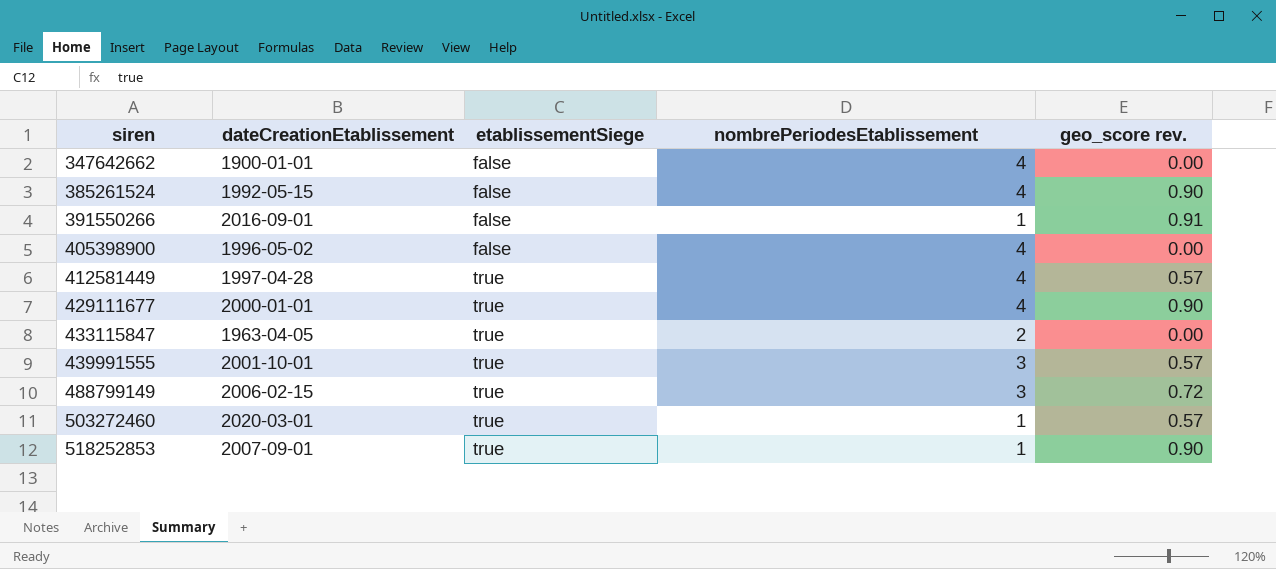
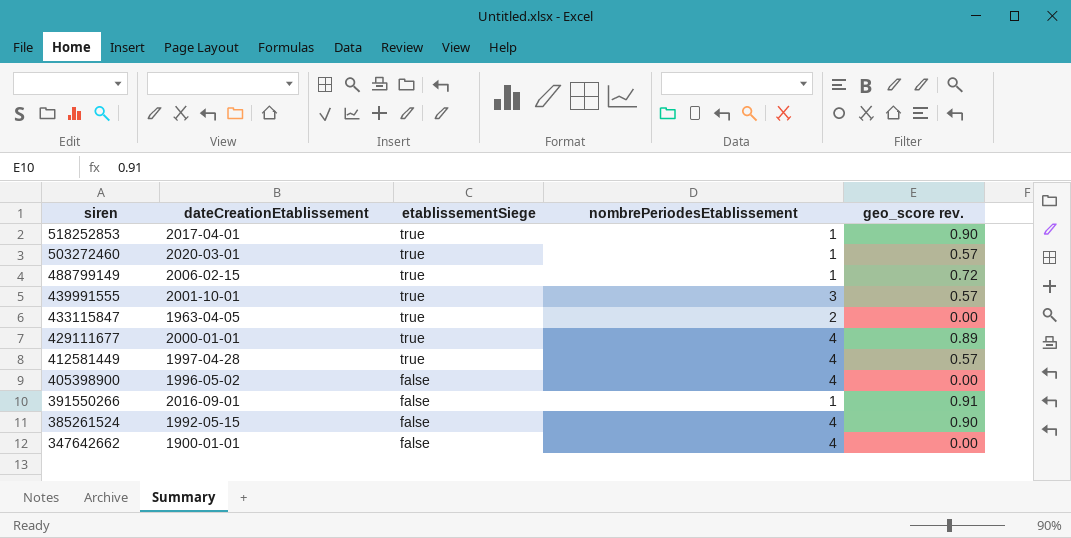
row order: siren ascending -> siren descending
518252853 | dateCreationEtablissement: 2007-09-01 -> 2017-04-01
488799149 | nombrePeriodesEtablissement: 3 -> 1
429111677 | geo_score rev.: 0.90 -> 0.89

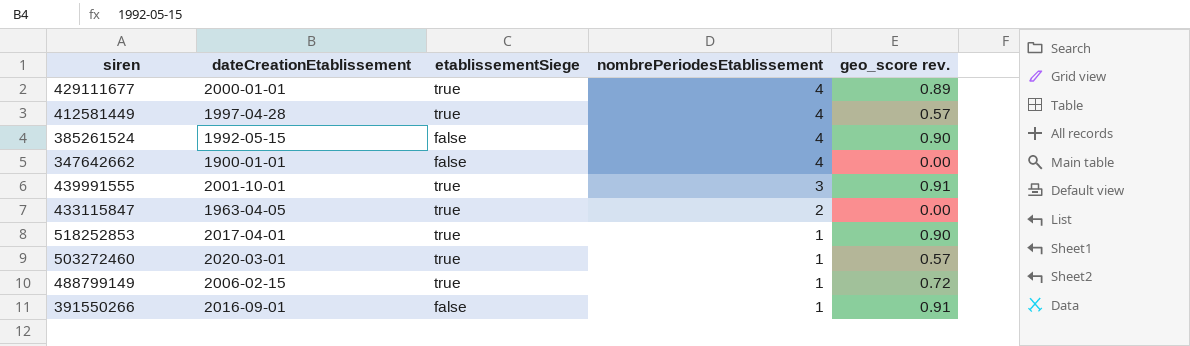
row order: siren descending -> nombrePeriodesEtablissement descending
row 405398900: 1996-05-02 | false | 4 | 0.00 -> none
439991555 | geo_score rev.: 0.57 -> 0.91

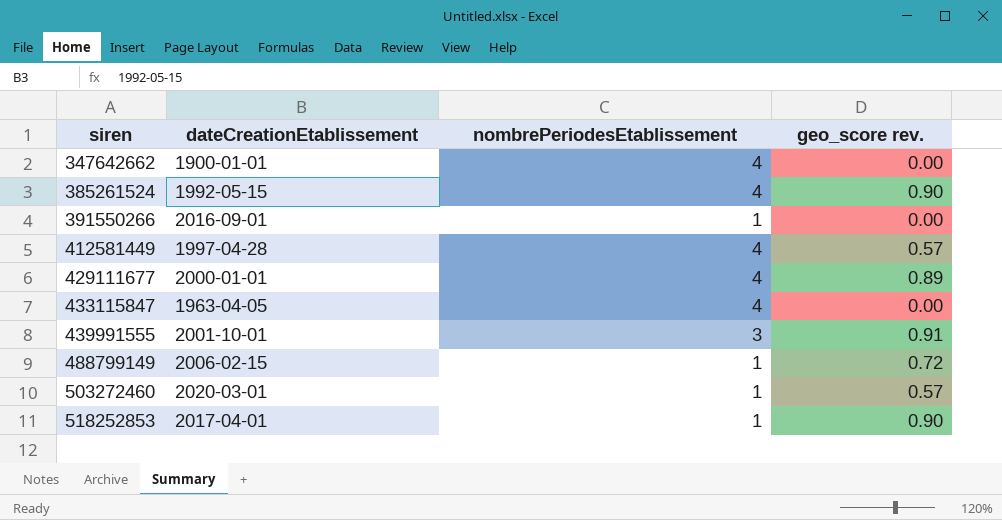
row order: nombrePeriodesEtablissement descending -> siren ascending
column etablissementSiege | position: 3 -> none
391550266 | geo_score rev.: 0.91 -> 0.00
433115847 | nombrePeriodesEtablissement: 2 -> 4

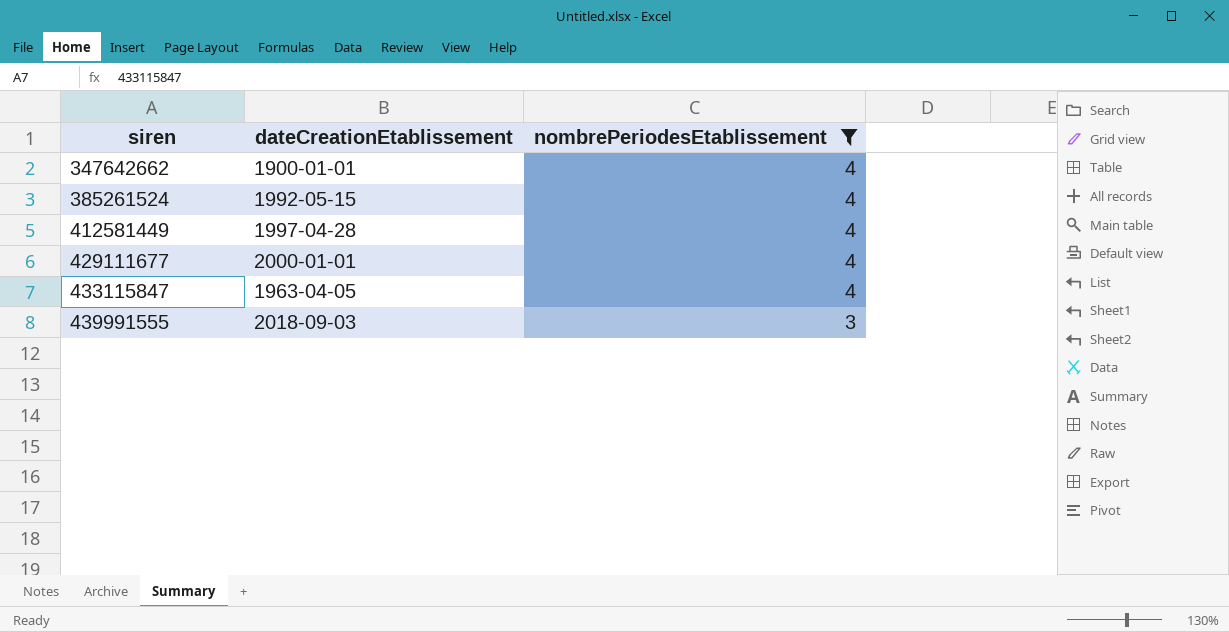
filter: none -> nombrePeriodesEtablissement != 1
column geo_score rev. | position: 4 -> none
439991555 | dateCreationEtablissement: 2001-10-01 -> 2018-09-03

